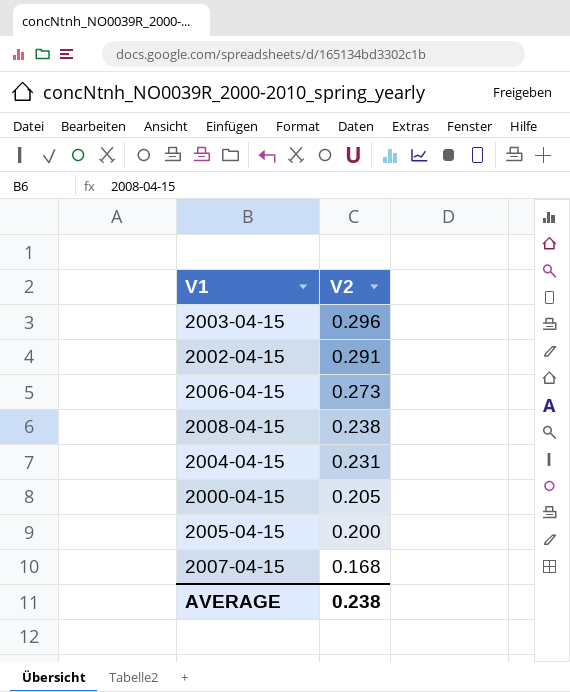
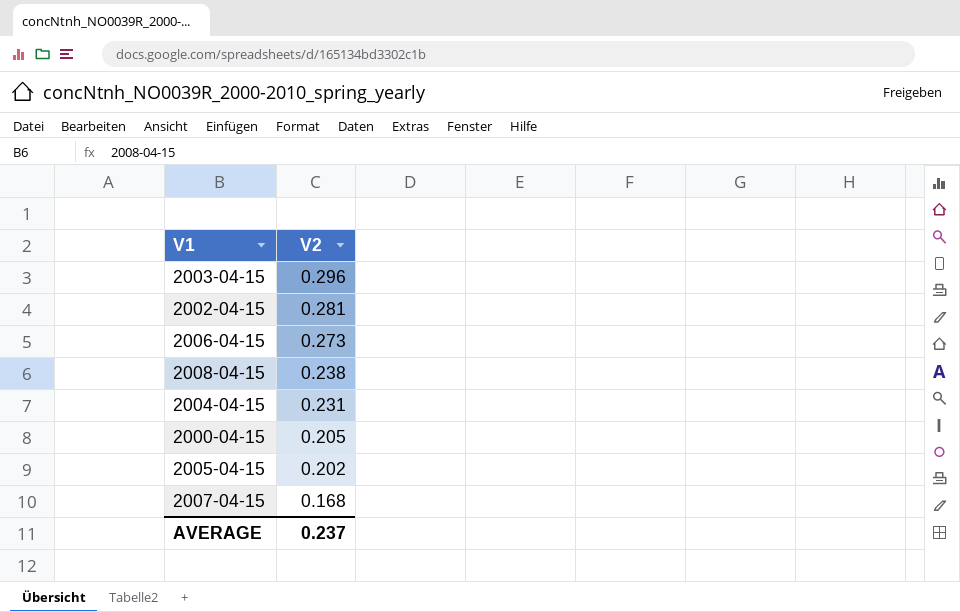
2002-04-15 | V2: 0.291 -> 0.281
2005-04-15 | V2: 0.200 -> 0.202
AVERAGE | V2: 0.238 -> 0.237

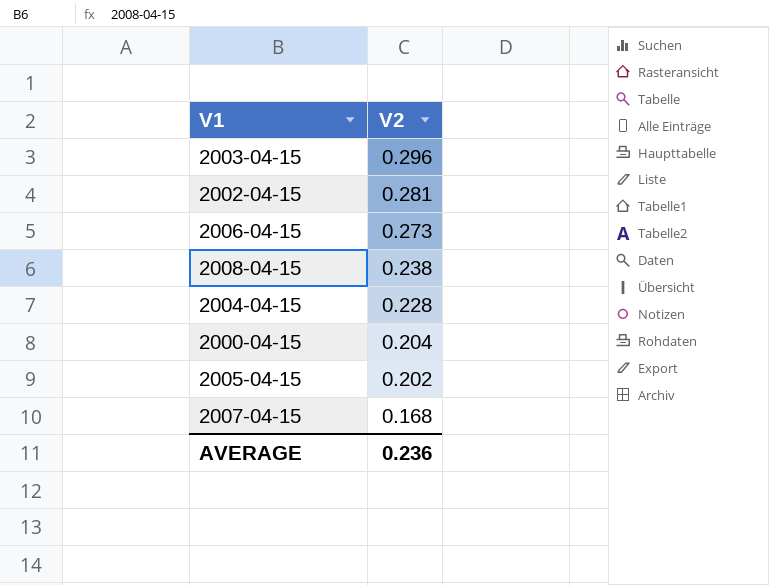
2004-04-15 | V2: 0.231 -> 0.228
2000-04-15 | V2: 0.205 -> 0.204
AVERAGE | V2: 0.237 -> 0.236

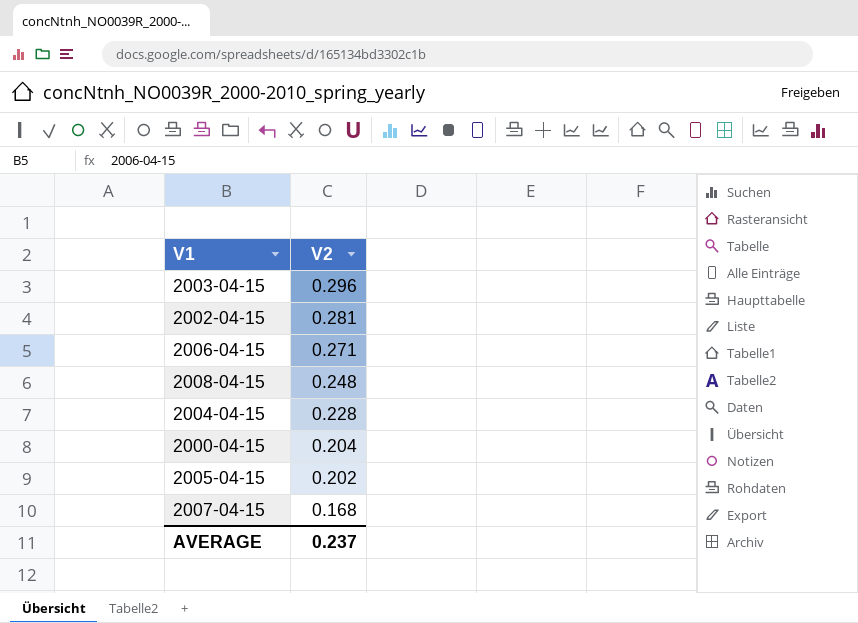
2006-04-15 | V2: 0.273 -> 0.271
2008-04-15 | V2: 0.238 -> 0.248
AVERAGE | V2: 0.236 -> 0.237

